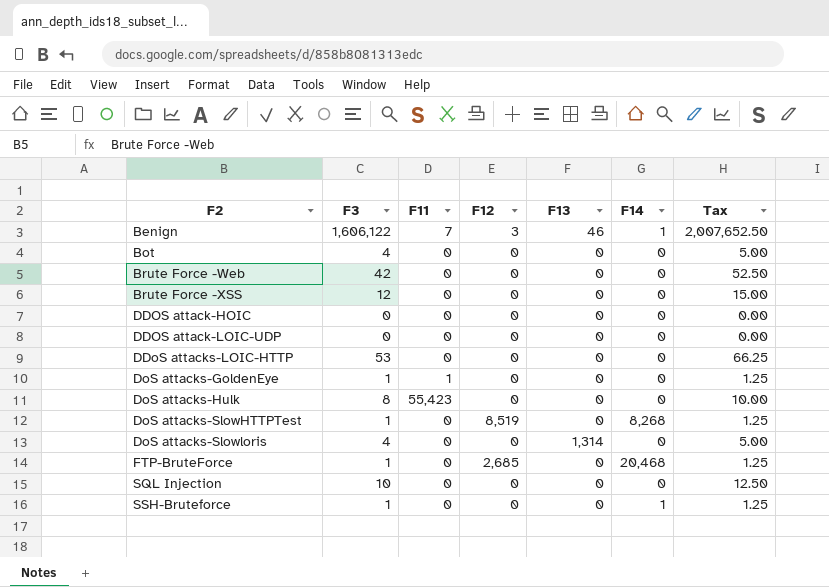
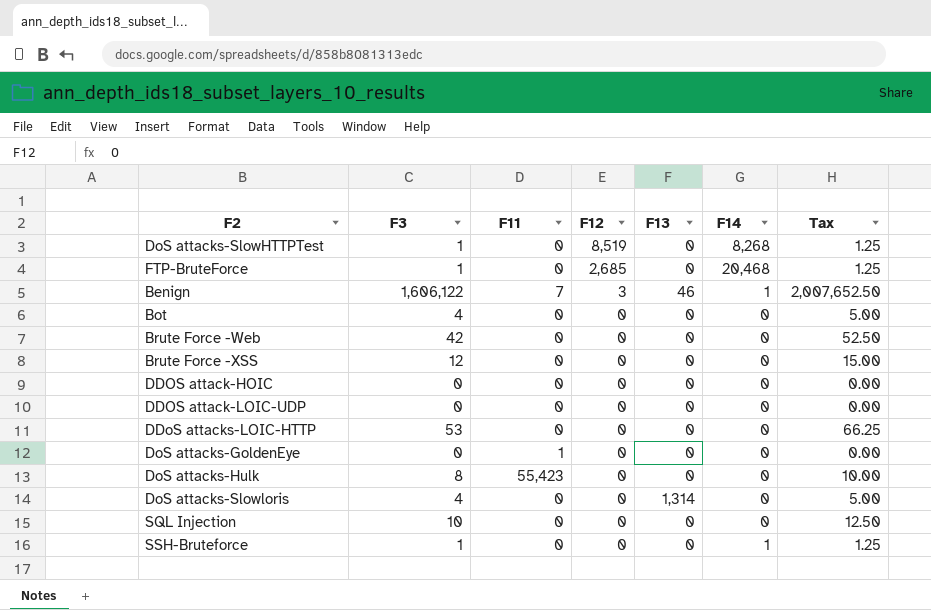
row order: F2 ascending -> F12 descending
DoS attacks-GoldenEye | F3: 1 -> 0
DoS attacks-GoldenEye | Tax: 1.25 -> 0.00

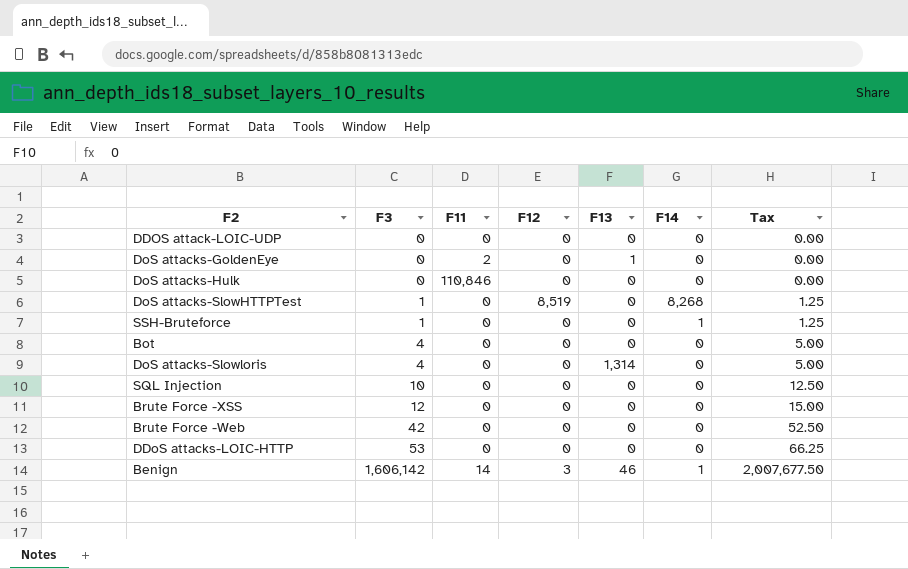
row order: F12 descending -> F3 ascending
row FTP-BruteForce: 1 | 0 | 2,685 | 0 | 20,468 | 1.25 -> none
row DDOS attack-HOIC: 0 | 0 | 0 | 0 | 0 | 0.00 -> none
DoS attacks-GoldenEye | F11: 1 -> 2
DoS attacks-GoldenEye | F13: 0 -> 1
DoS attacks-Hulk | F3: 8 -> 0
DoS attacks-Hulk | F11: 55,423 -> 110,846
DoS attacks-Hulk | Tax: 10.00 -> 0.00
Benign | F3: 1,606,122 -> 1,606,142
Benign | F11: 7 -> 14
Benign | Tax: 2,007,652.50 -> 2,007,677.50

